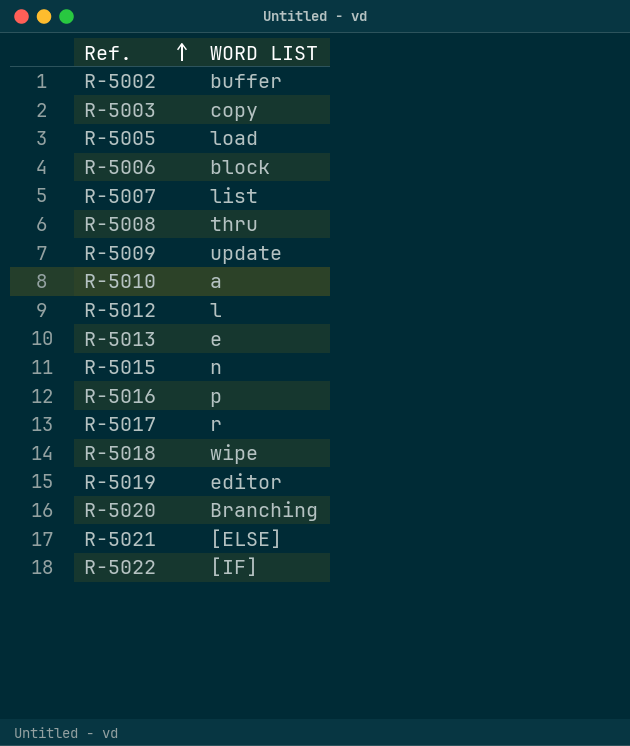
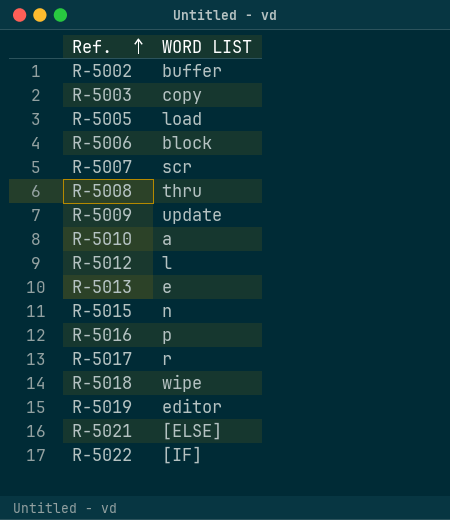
row R-5020: Branching -> none
R-5007 | WORD LIST: list -> scr

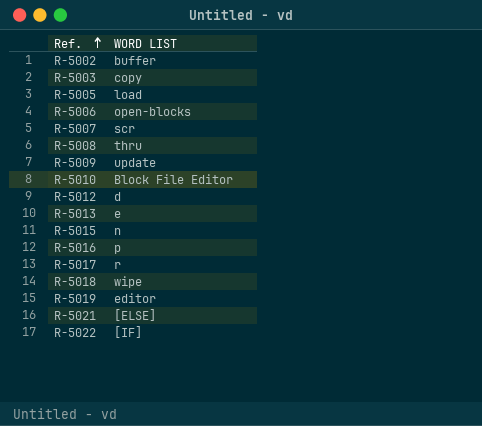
R-5006 | WORD LIST: block -> open-blocks
R-5010 | WORD LIST: a -> Block File Editor
R-5012 | WORD LIST: l -> d

